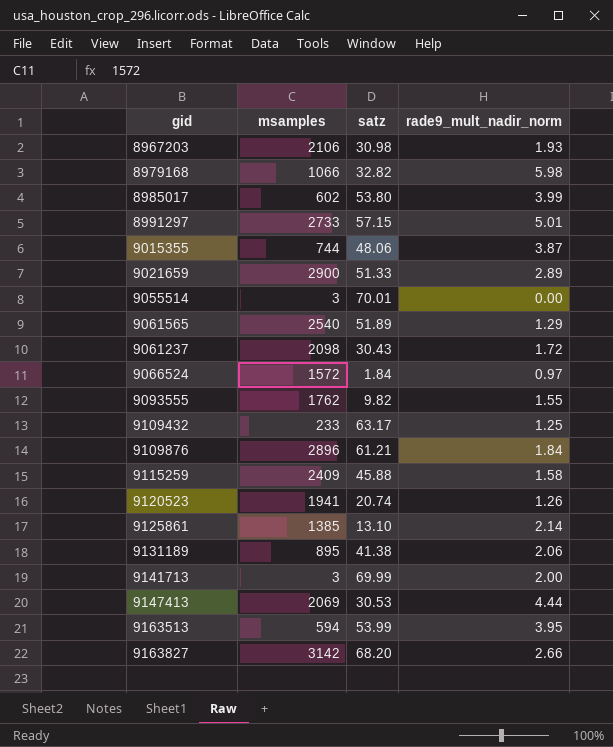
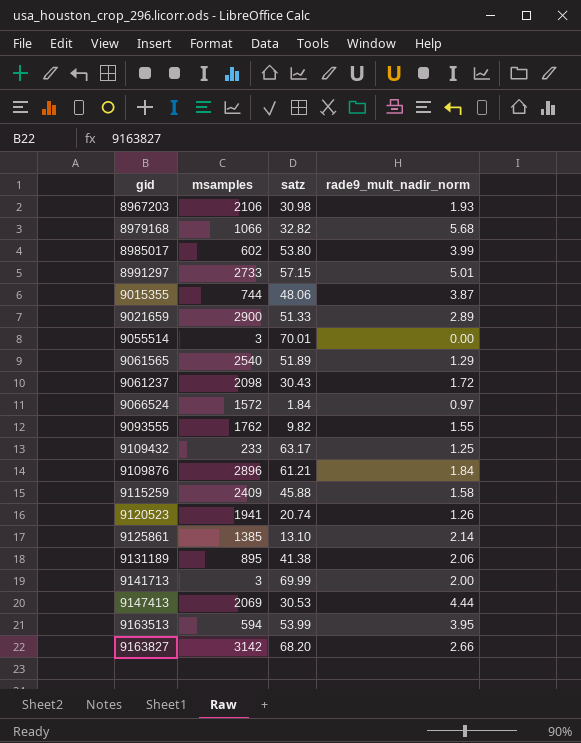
8979168 | rade9_mult_nadir_norm: 5.98 -> 5.68

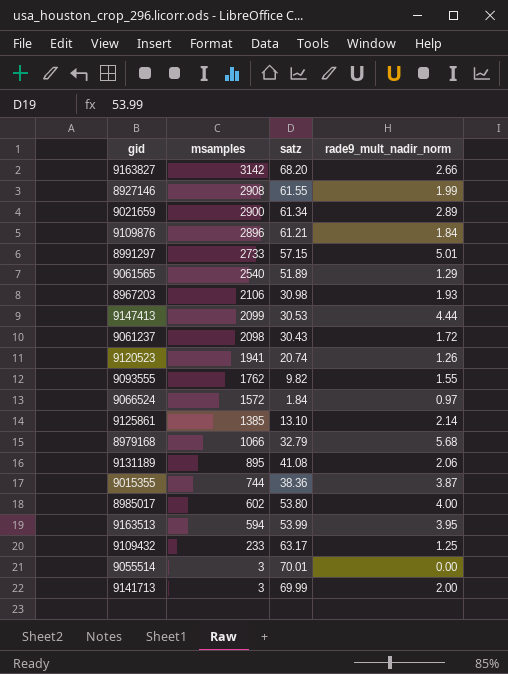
row order: none -> msamples descending
row 9115259: 2409 | 45.88 | 1.58 -> none
row 8927146: none -> 2908 | 61.55 | 1.99
9021659 | satz: 51.33 -> 61.34
9147413 | msamples: 2069 -> 2099
8979168 | satz: 32.82 -> 32.79
9131189 | satz: 41.38 -> 41.08
9015355 | satz: 48.06 -> 38.36
8985017 | rade9_mult_nadir_norm: 3.99 -> 4.00

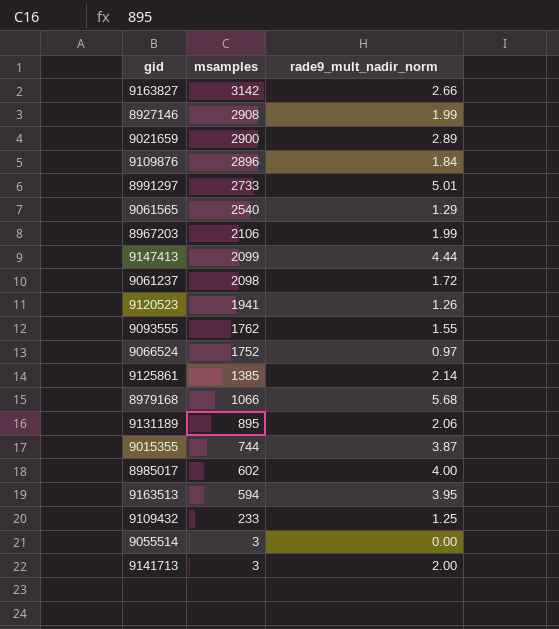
column satz | position: 3 -> none
8967203 | rade9_mult_nadir_norm: 1.93 -> 1.99
9066524 | msamples: 1572 -> 1752

